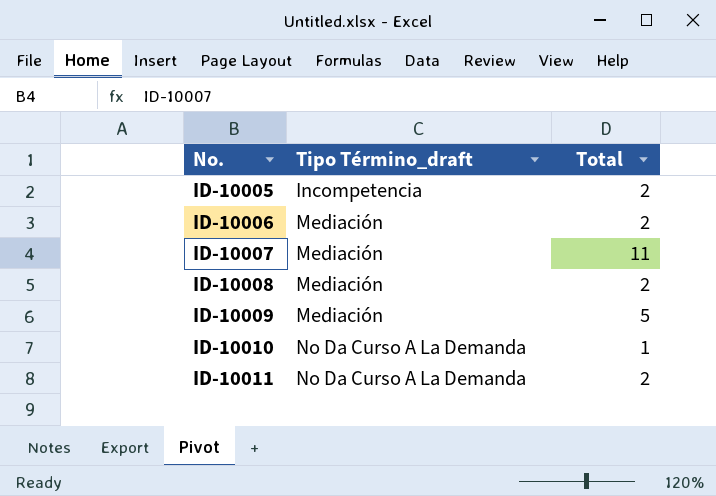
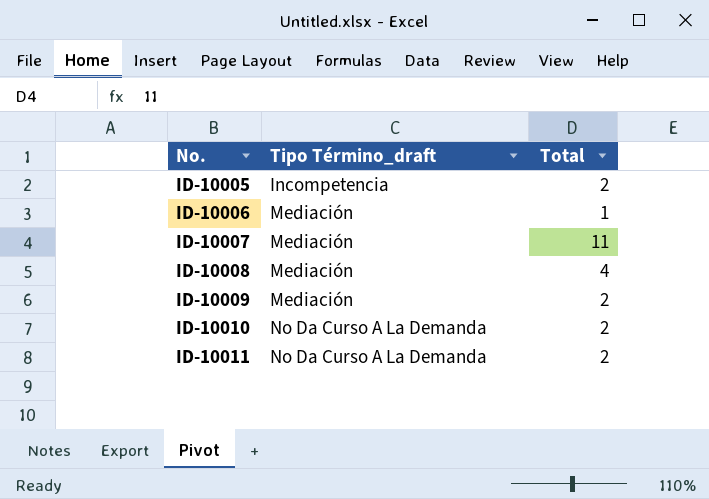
ID-10006 | Total: 2 -> 1
ID-10008 | Total: 2 -> 4
ID-10009 | Total: 5 -> 2
ID-10010 | Total: 1 -> 2

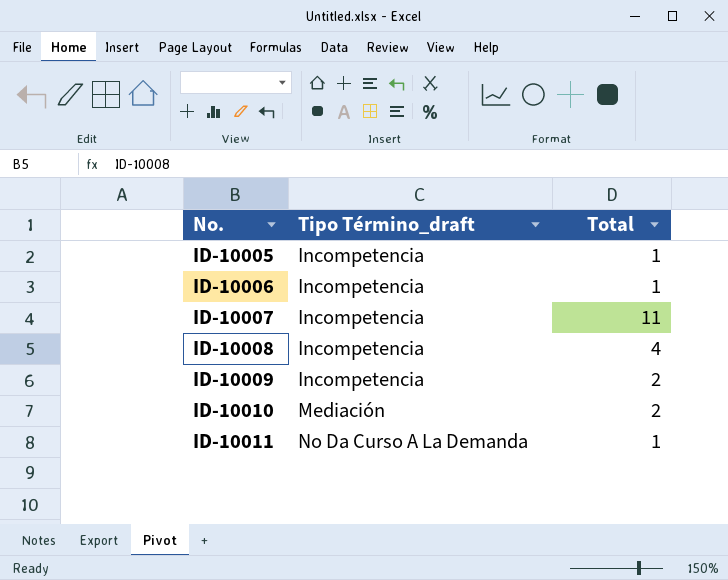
ID-10005 | Total: 2 -> 1
ID-10006 | Tipo Término_draft: Mediación -> Incompetencia
ID-10007 | Tipo Término_draft: Mediación -> Incompetencia
ID-10008 | Tipo Término_draft: Mediación -> Incompetencia
ID-10009 | Tipo Término_draft: Mediación -> Incompetencia
ID-10010 | Tipo Término_draft: No Da Curso A La Demanda -> Mediación
ID-10011 | Total: 2 -> 1

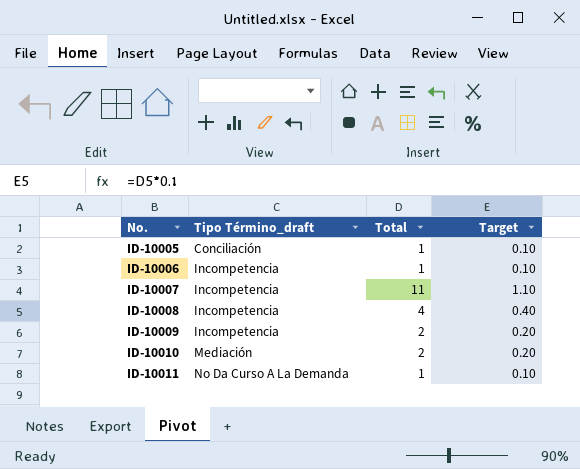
column Target | formula: none -> [Total] * 0.1
ID-10005 | Tipo Término_draft: Incompetencia -> Conciliación

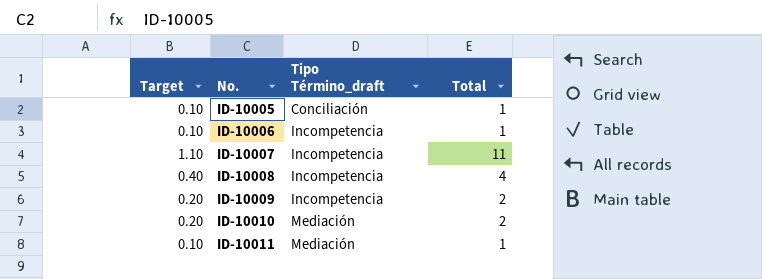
column Target | position: 4 -> 1
ID-10011 | Tipo Término_draft: No Da Curso A La Demanda -> Mediación

